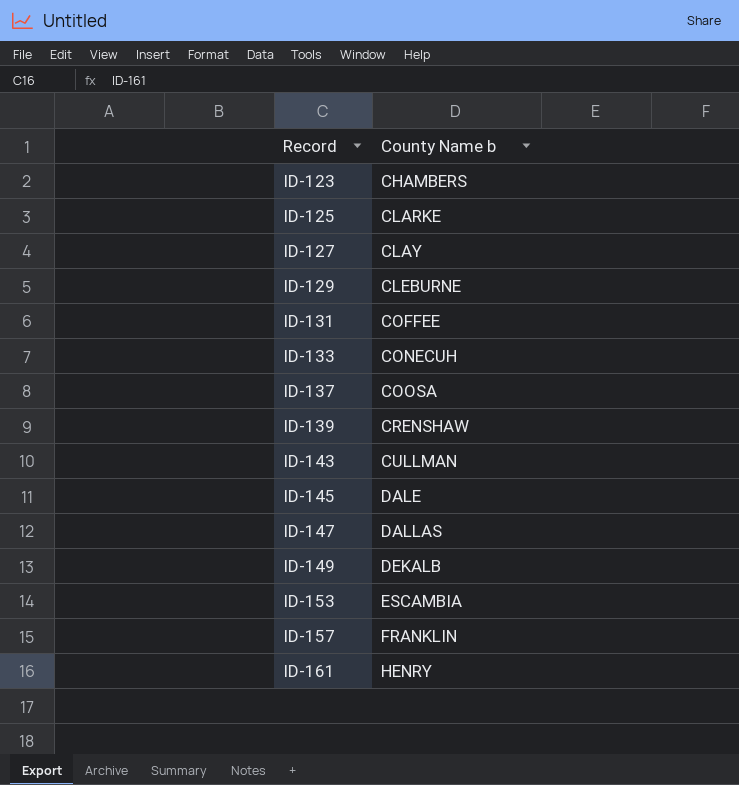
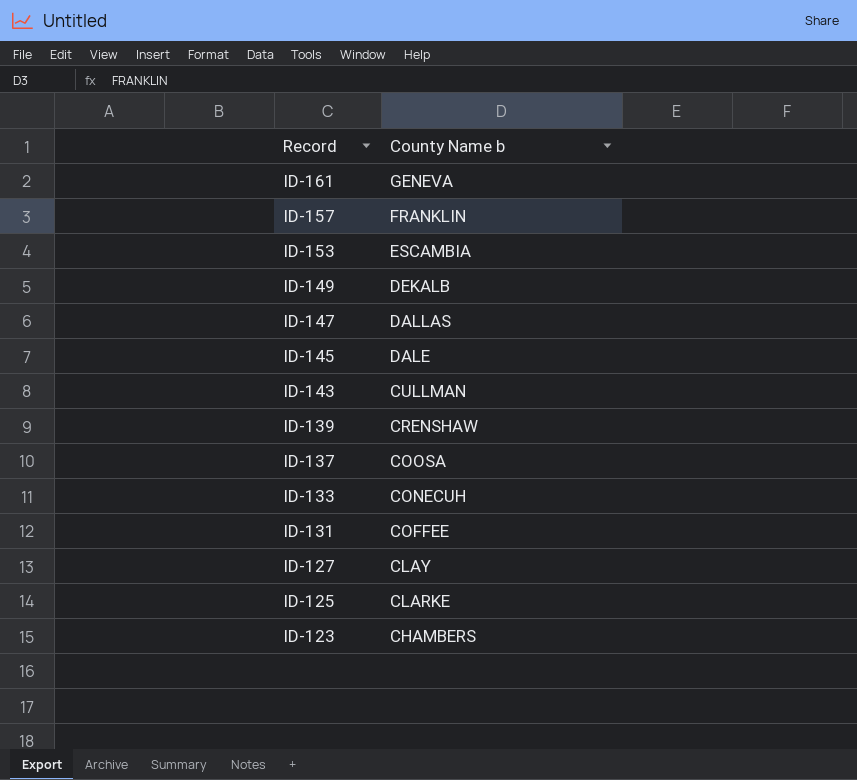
row order: Record ascending -> Record descending
row ID-129: CLEBURNE -> none
ID-161 | County Name b: HENRY -> GENEVA

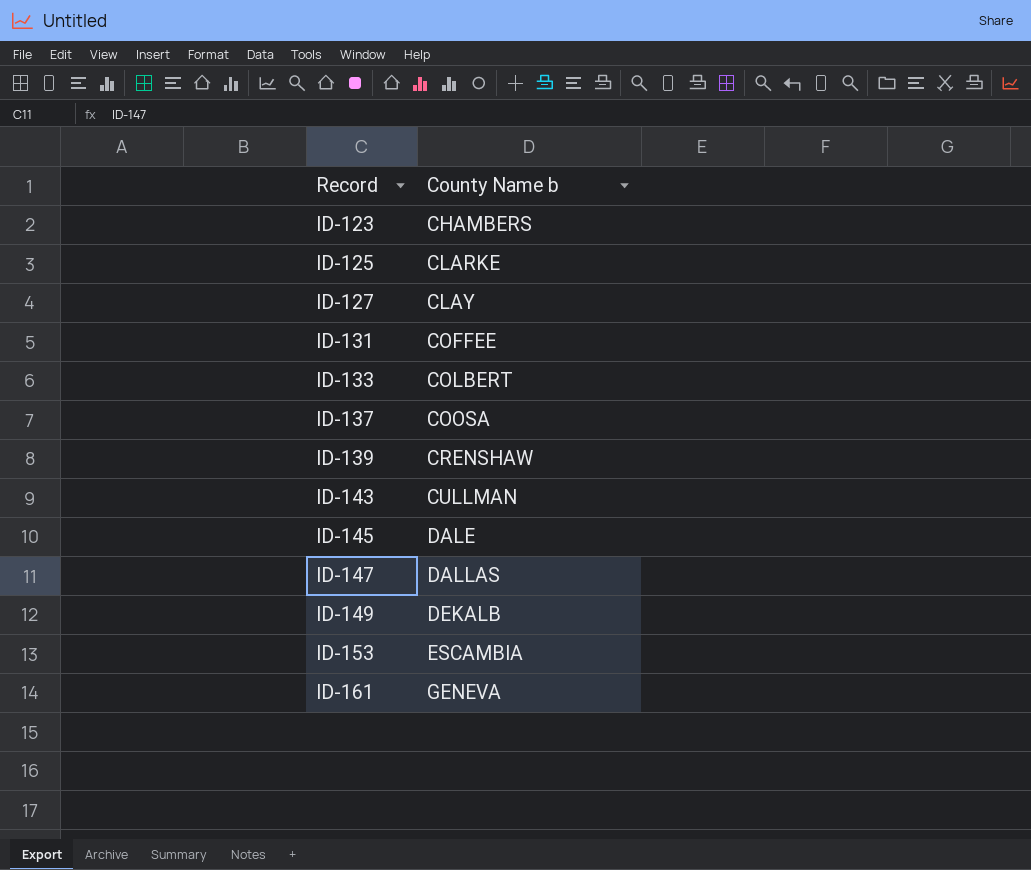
row order: Record descending -> Record ascending
row ID-157: FRANKLIN -> none
ID-133 | County Name b: CONECUH -> COLBERT

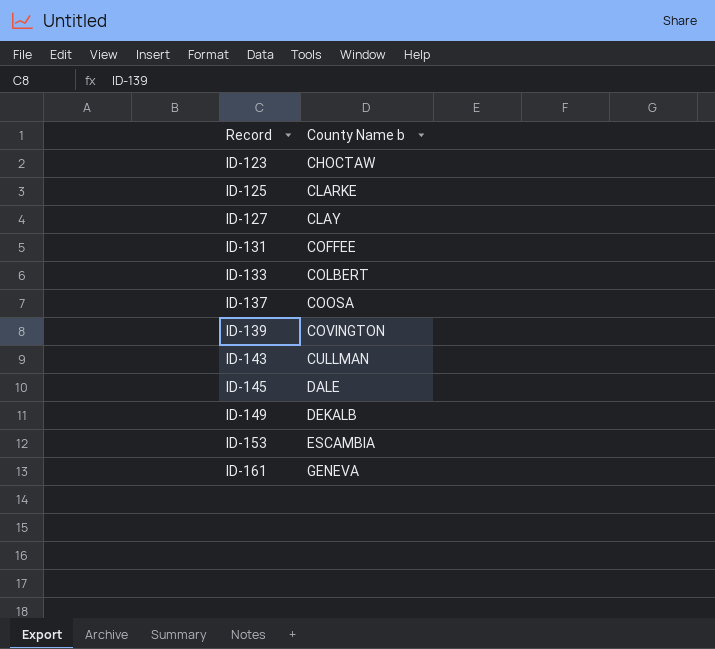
row ID-147: DALLAS -> none
ID-123 | County Name b: CHAMBERS -> CHOCTAW
ID-139 | County Name b: CRENSHAW -> COVINGTON

